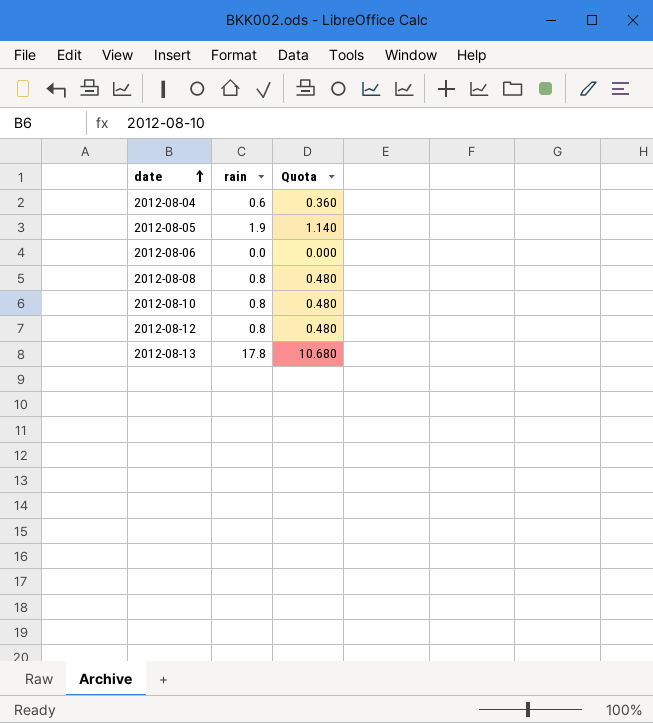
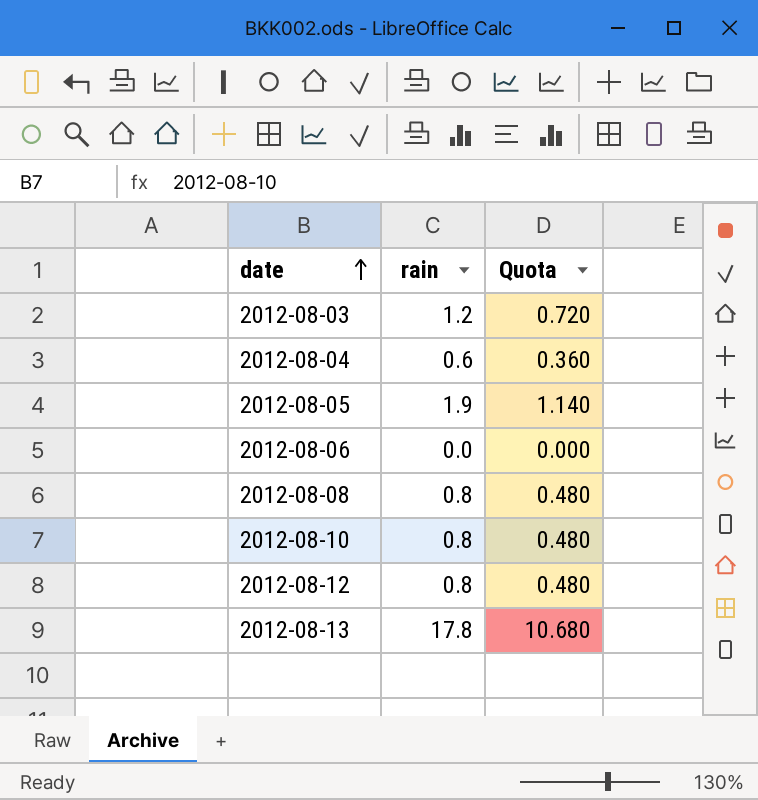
row 2012-08-03: none -> 1.2 | 0.720

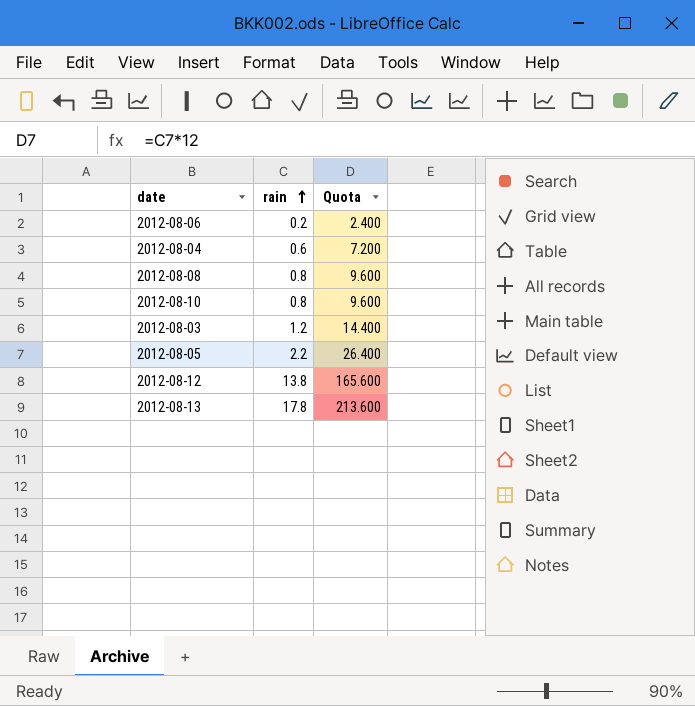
row order: date ascending -> rain ascending
column Quota | formula: [rain] * 0.6 -> [rain] * 12
2012-08-06 | rain: 0.0 -> 0.2
2012-08-05 | rain: 1.9 -> 2.2
2012-08-12 | rain: 0.8 -> 13.8

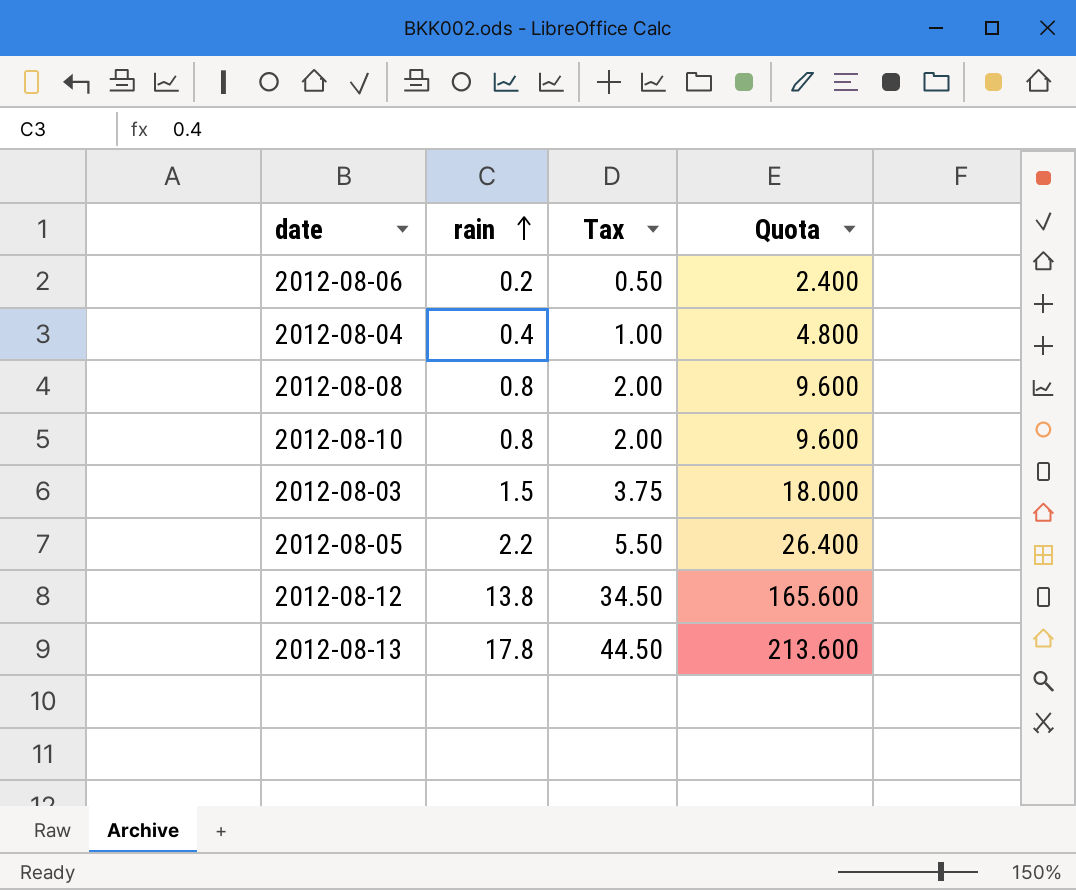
column Tax | formula: none -> [rain] * 2.5
2012-08-04 | rain: 0.6 -> 0.4
2012-08-04 | Quota: 7.200 -> 4.800
2012-08-03 | rain: 1.2 -> 1.5
2012-08-03 | Quota: 14.400 -> 18.000

